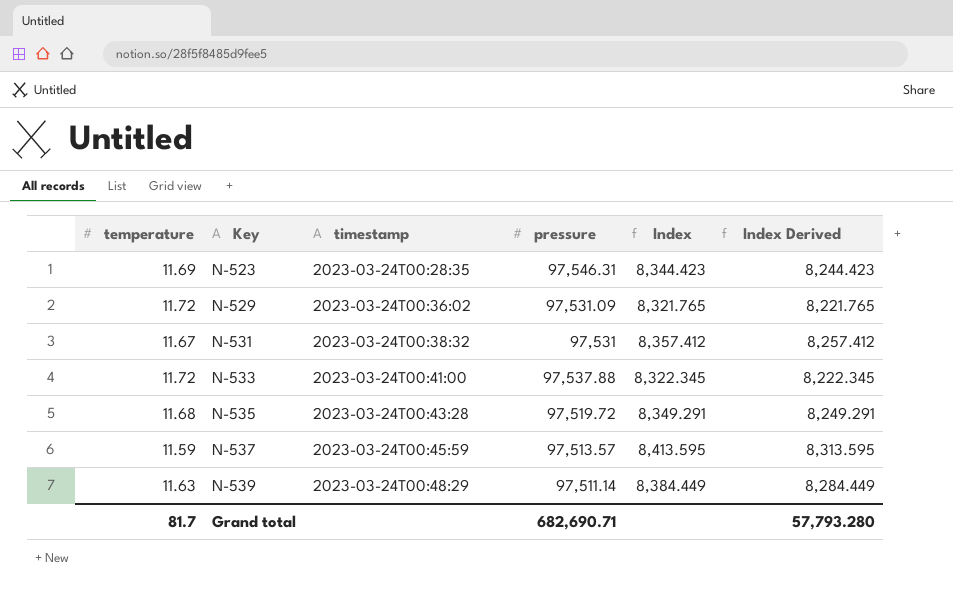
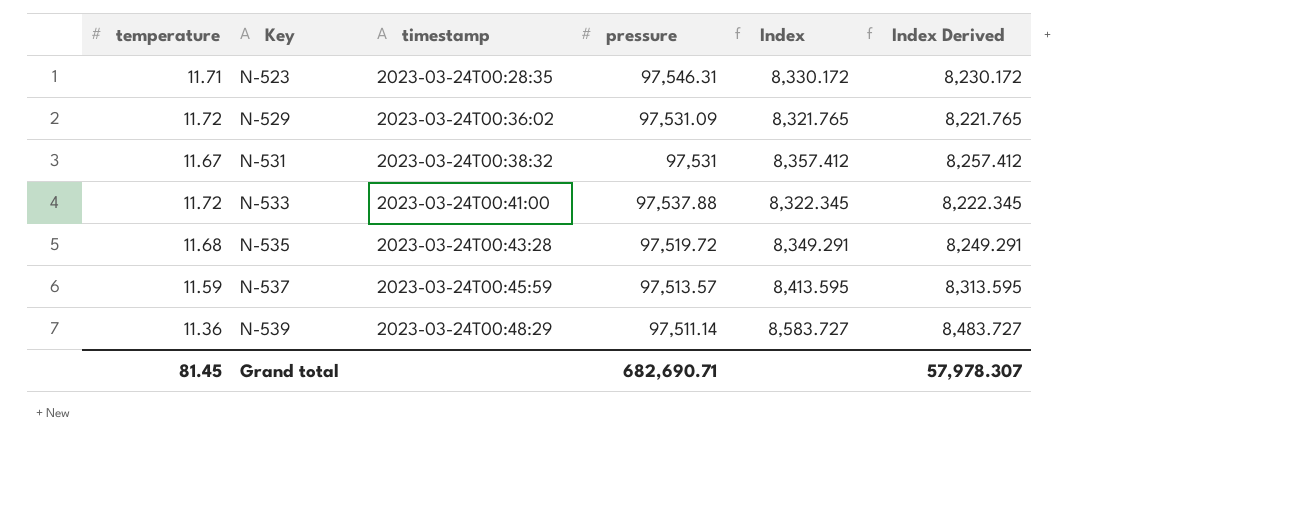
N-523 | temperature: 11.69 -> 11.71
N-523 | Index: 8,344.423 -> 8,330.172
N-523 | Index Derived: 8,244.423 -> 8,230.172
N-539 | temperature: 11.63 -> 11.36
N-539 | Index: 8,384.449 -> 8,583.727
N-539 | Index Derived: 8,284.449 -> 8,483.727
Grand total | temperature: 81.7 -> 81.45
Grand total | Index Derived: 57,793.280 -> 57,978.307

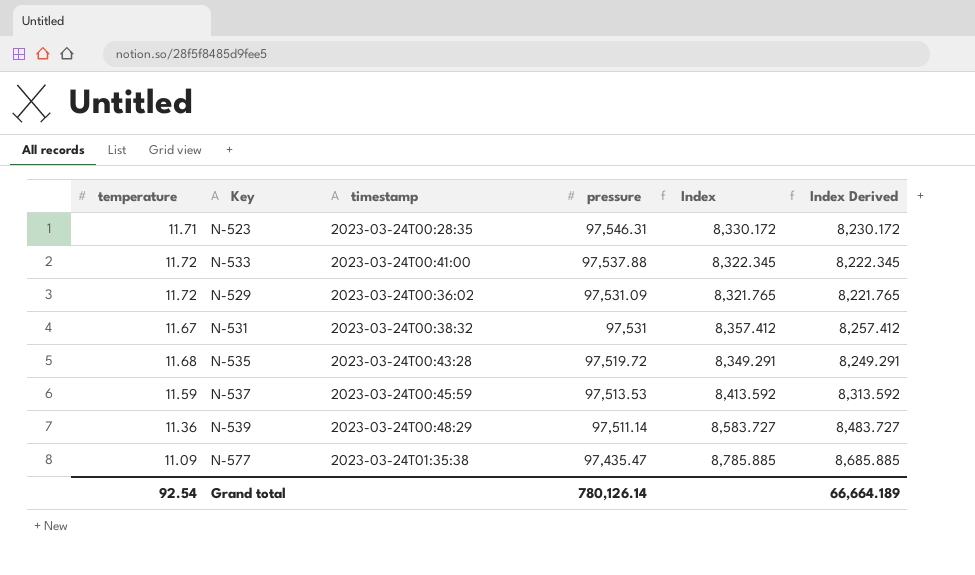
row order: Key ascending -> pressure descending
N-537 | pressure: 97,513.57 -> 97,513.53
N-537 | Index: 8,413.595 -> 8,413.592
N-537 | Index Derived: 8,313.595 -> 8,313.592
row N-577: none -> 11.09 | 2023-03-24T01:35:38 | 97,435.47 | 8,785.885 | 8,685.885
Grand total | temperature: 81.45 -> 92.54
Grand total | pressure: 682,690.71 -> 780,126.14
Grand total | Index Derived: 57,978.307 -> 66,664.189

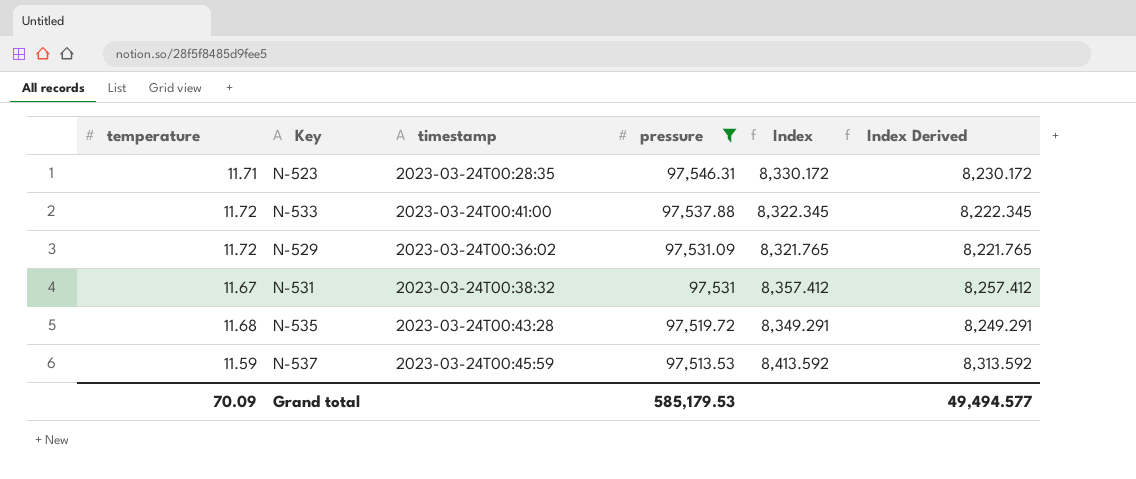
filter: none -> pressure >= 97,513.53
Grand total | temperature: 92.54 -> 70.09
Grand total | pressure: 780,126.14 -> 585,179.53
Grand total | Index Derived: 66,664.189 -> 49,494.577

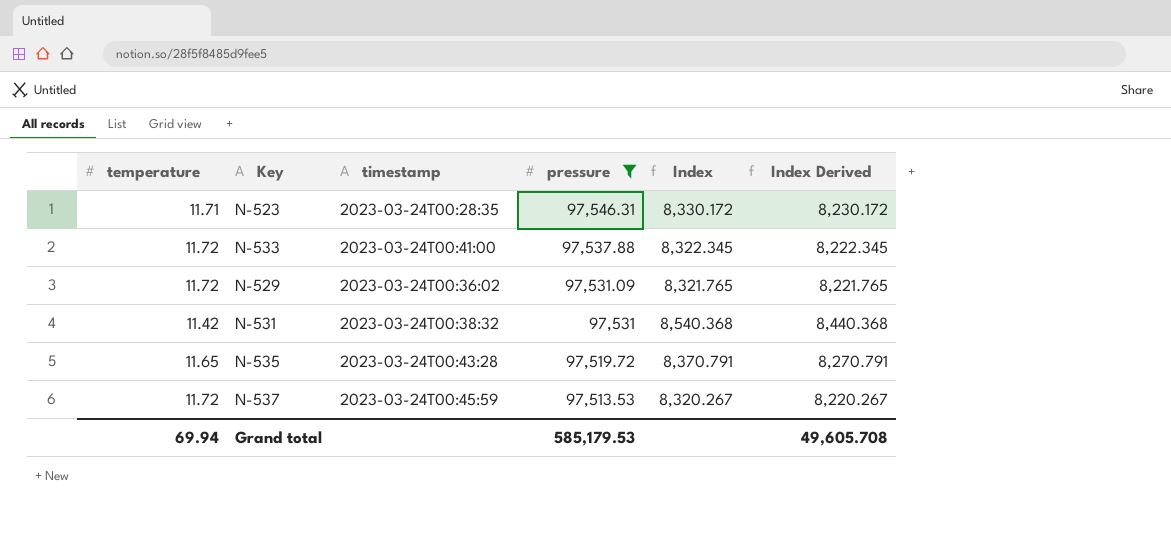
N-531 | temperature: 11.67 -> 11.42
N-531 | Index: 8,357.412 -> 8,540.368
N-531 | Index Derived: 8,257.412 -> 8,440.368
N-535 | temperature: 11.68 -> 11.65
N-535 | Index: 8,349.291 -> 8,370.791
N-535 | Index Derived: 8,249.291 -> 8,270.791
N-537 | temperature: 11.59 -> 11.72
N-537 | Index: 8,413.592 -> 8,320.267
N-537 | Index Derived: 8,313.592 -> 8,220.267
Grand total | temperature: 70.09 -> 69.94
Grand total | Index Derived: 49,494.577 -> 49,605.708

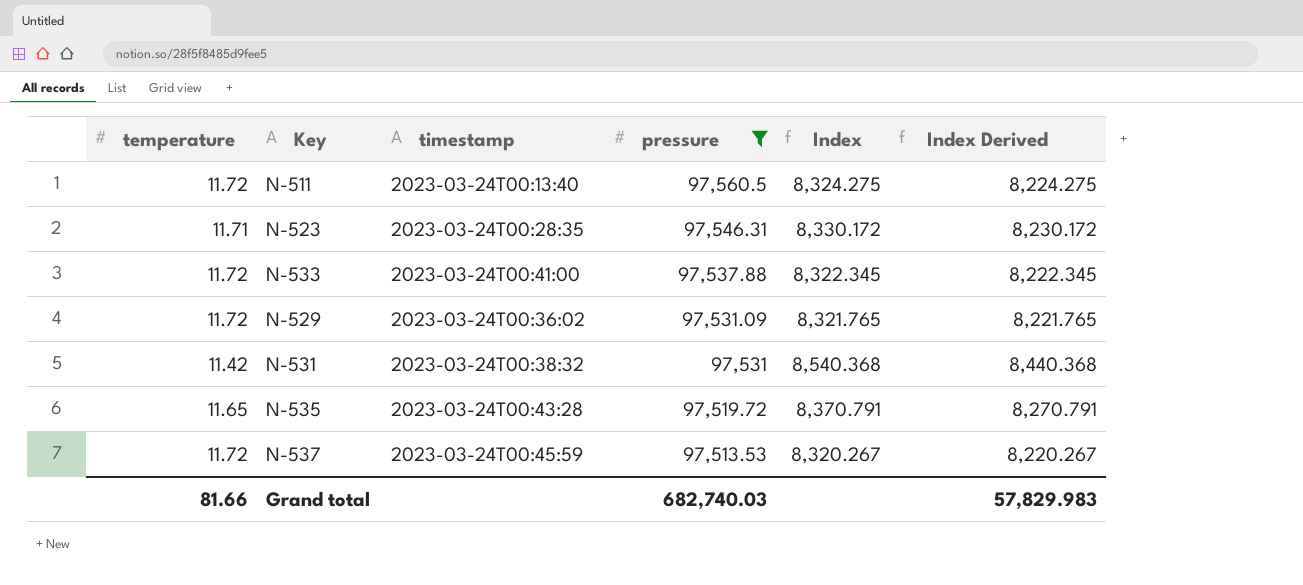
row N-511: none -> 11.72 | 2023-03-24T00:13:40 | 97,560.5 | 8,324.275 | 8,224.275
Grand total | temperature: 69.94 -> 81.66
Grand total | pressure: 585,179.53 -> 682,740.03
Grand total | Index Derived: 49,605.708 -> 57,829.983

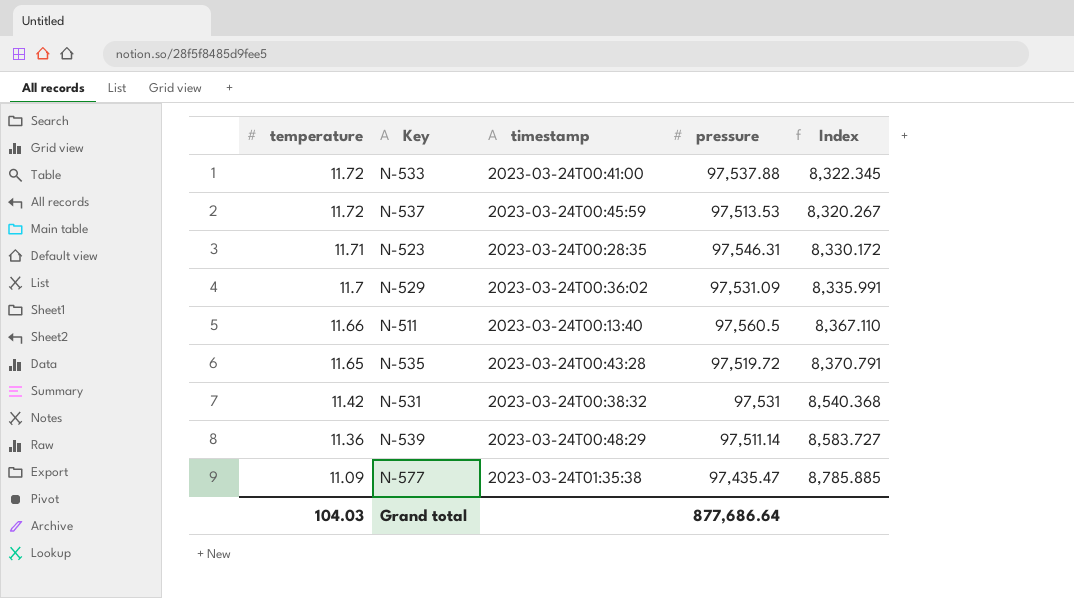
filter: pressure >= 97,513.53 -> none
row order: pressure descending -> temperature descending
column Index Derived | formula: [Index] - 100 -> none
N-529 | temperature: 11.72 -> 11.7
N-529 | Index: 8,321.765 -> 8,335.991
N-511 | temperature: 11.72 -> 11.66
N-511 | Index: 8,324.275 -> 8,367.110
Grand total | temperature: 81.66 -> 104.03
Grand total | pressure: 682,740.03 -> 877,686.64

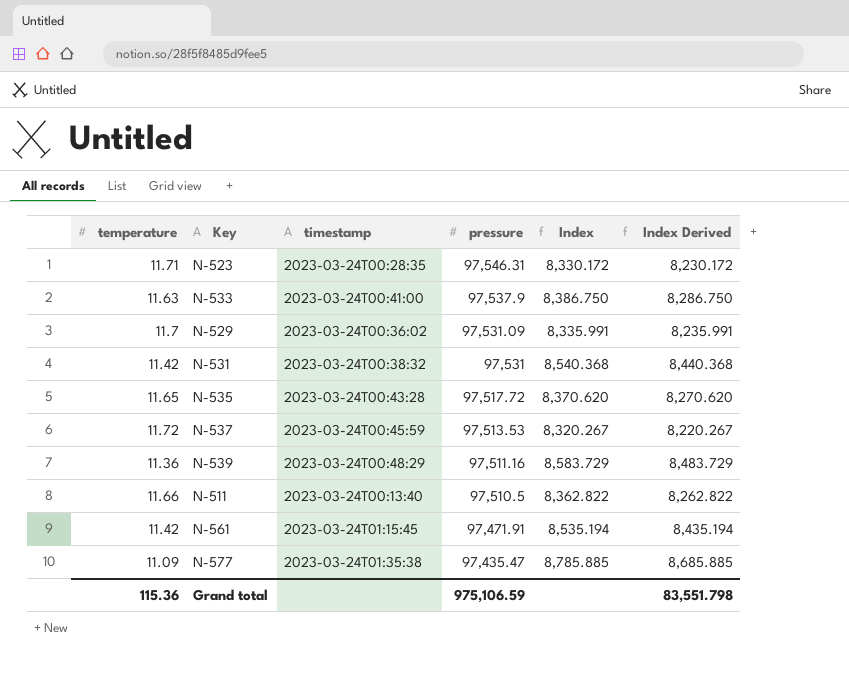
row order: temperature descending -> pressure descending
column Index Derived | formula: none -> [Index] - 100
N-533 | temperature: 11.72 -> 11.63
N-533 | pressure: 97,537.88 -> 97,537.9
N-533 | Index: 8,322.345 -> 8,386.750
N-535 | pressure: 97,519.72 -> 97,517.72
N-535 | Index: 8,370.791 -> 8,370.620
N-539 | pressure: 97,511.14 -> 97,511.16
N-539 | Index: 8,583.727 -> 8,583.729
N-511 | pressure: 97,560.5 -> 97,510.5
N-511 | Index: 8,367.110 -> 8,362.822
row N-561: none -> 11.42 | 2023-03-24T01:15:45 | 97,471.91 | 8,535.194 | 8,435.194
Grand total | temperature: 104.03 -> 115.36
Grand total | pressure: 877,686.64 -> 975,106.59

